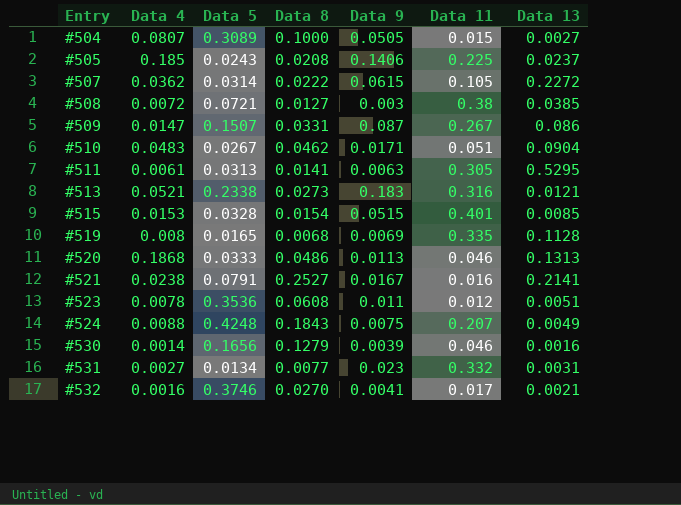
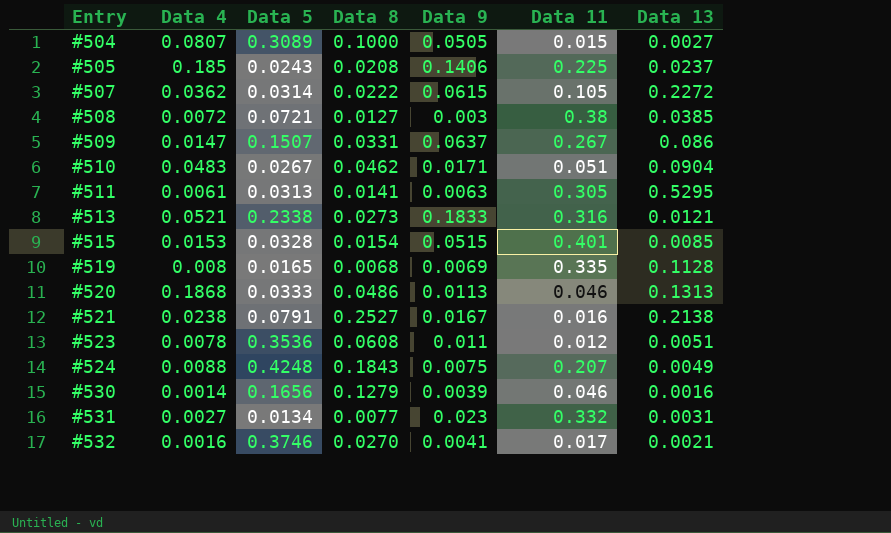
#509 | Data 9: 0.087 -> 0.0637
#513 | Data 9: 0.183 -> 0.1833
#521 | Data 13: 0.2141 -> 0.2138

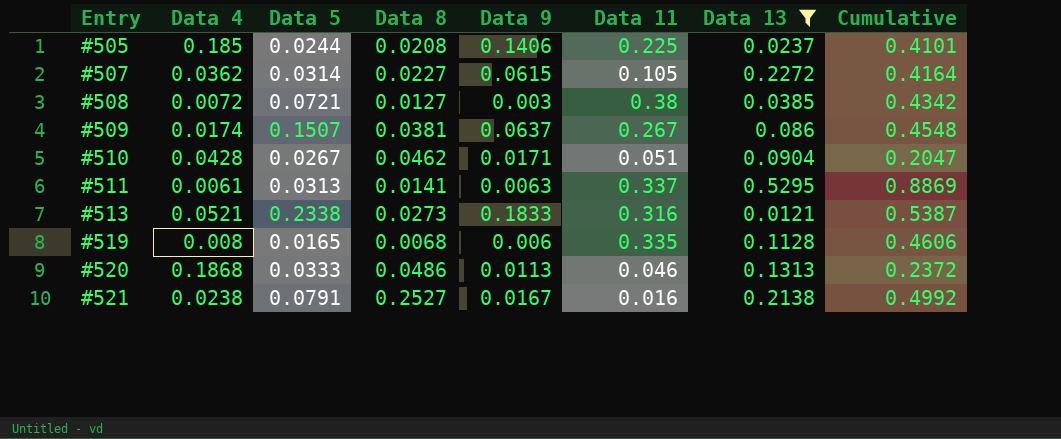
filter: none -> Data 13 >= 0.0121
column Cumulative | formula: none -> [Data 8] + [Data 9] + [Data 11] + [Data 13]
#505 | Data 5: 0.0243 -> 0.0244
#507 | Data 8: 0.0222 -> 0.0227
#509 | Data 4: 0.0147 -> 0.0174
#509 | Data 8: 0.0331 -> 0.0381
#510 | Data 4: 0.0483 -> 0.0428
#511 | Data 11: 0.305 -> 0.337
#519 | Data 9: 0.0069 -> 0.006

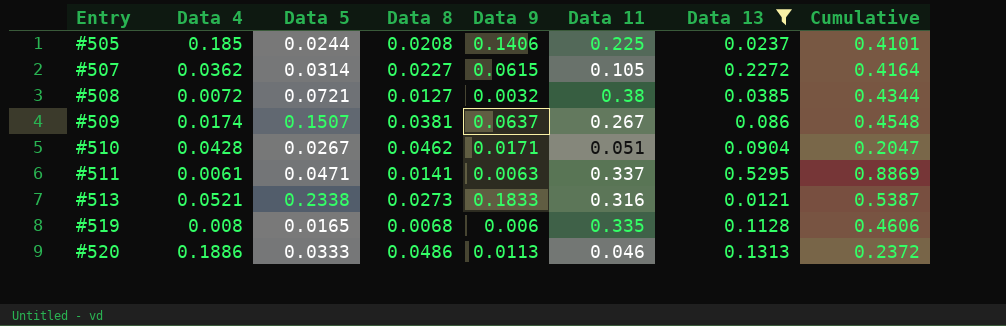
row #521: 0.0238 | 0.0791 | 0.2527 | 0.0167 | 0.016 | 0.2138 | 0.4992 -> none
#508 | Data 9: 0.003 -> 0.0032
#508 | Cumulative: 0.4342 -> 0.4344
#511 | Data 5: 0.0313 -> 0.0471
#520 | Data 4: 0.1868 -> 0.1886

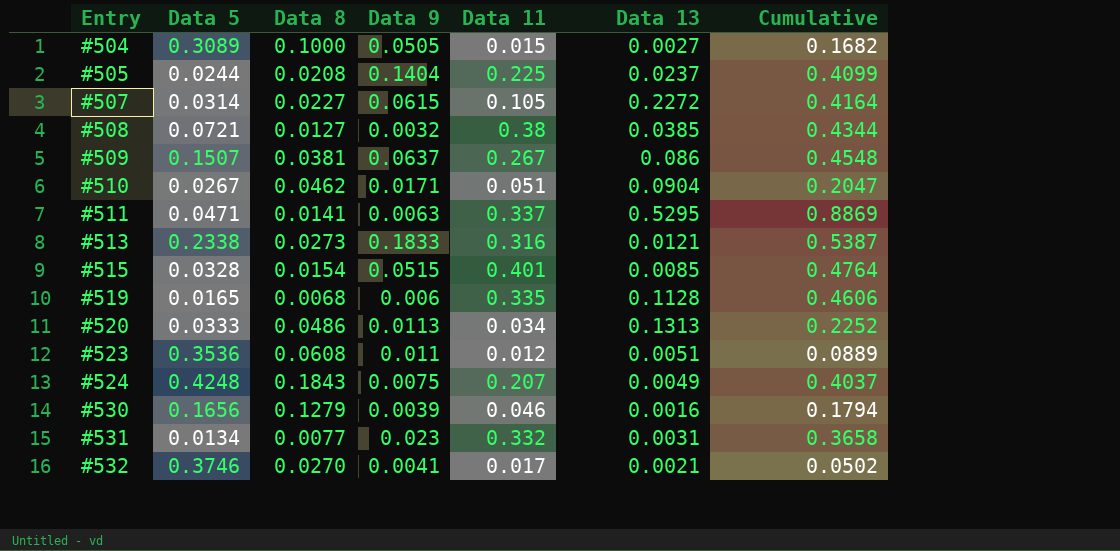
filter: Data 13 >= 0.0121 -> none
column Data 4 | position: 2 -> none
#505 | Data 9: 0.1406 -> 0.1404
#505 | Cumulative: 0.4101 -> 0.4099
#520 | Data 11: 0.046 -> 0.034
#520 | Cumulative: 0.2372 -> 0.2252

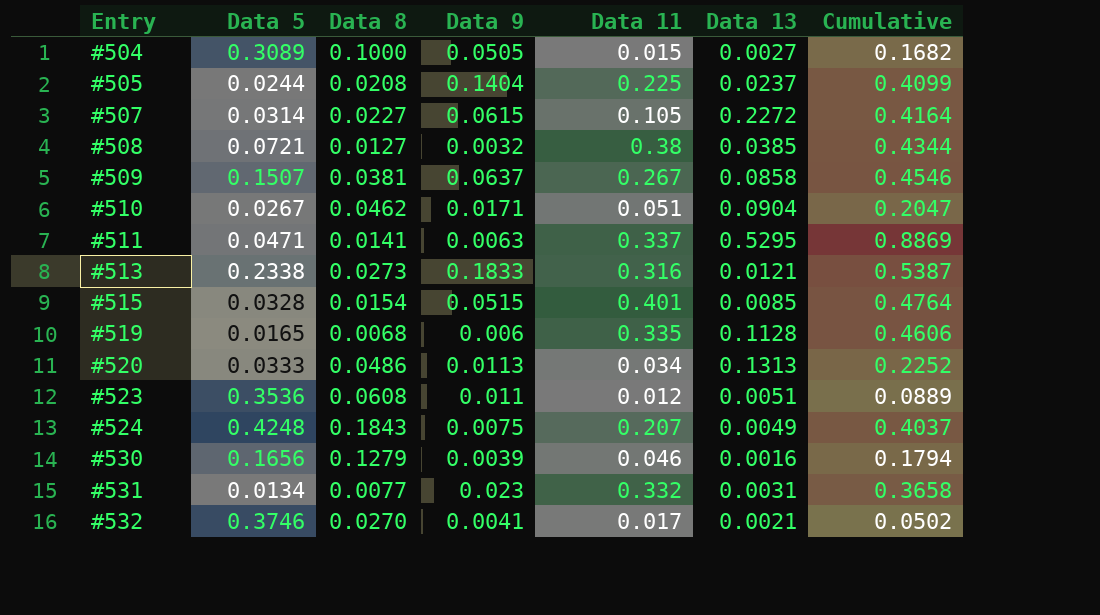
#509 | Data 13: 0.086 -> 0.0858
#509 | Cumulative: 0.4548 -> 0.4546

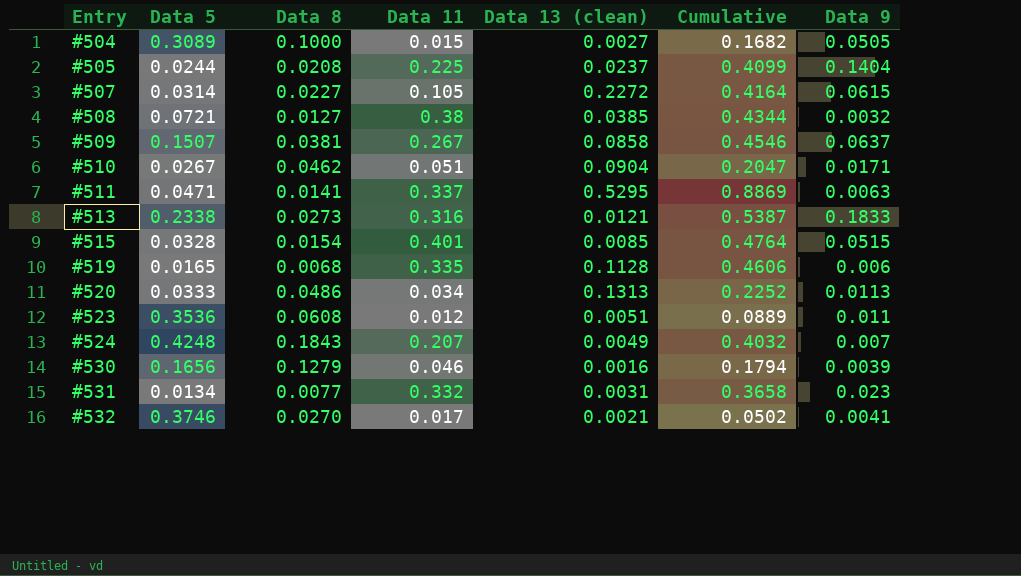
column name: Data 13 -> Data 13 (clean)
column Data 9 | position: 4 -> 7
#524 | Cumulative: 0.4037 -> 0.4032
#524 | Data 9: 0.0075 -> 0.007

